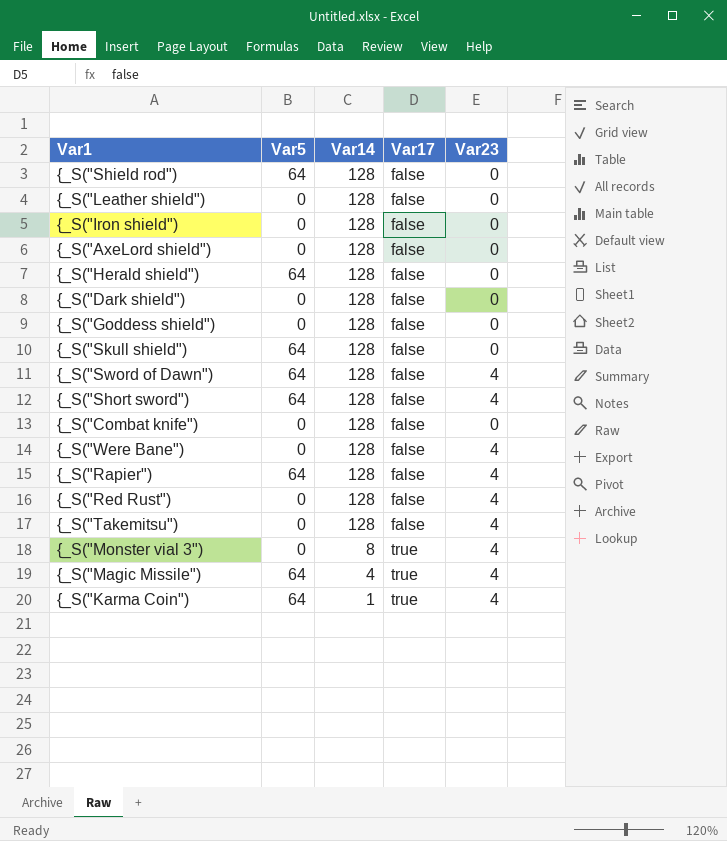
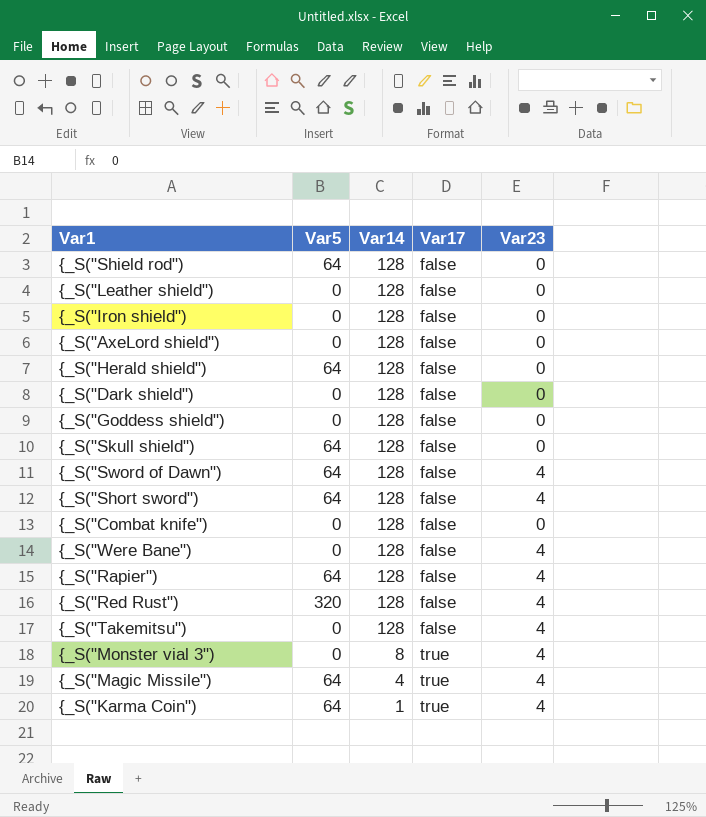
{_S("Red Rust") | Var5: 0 -> 320

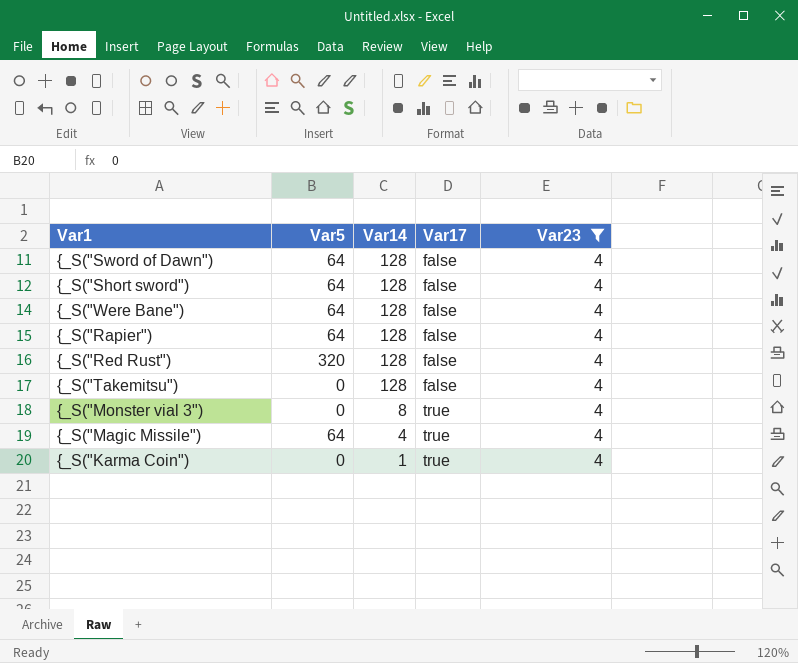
filter: none -> Var23 = 4
{_S("Were Bane") | Var5: 0 -> 64
{_S("Karma Coin") | Var5: 64 -> 0

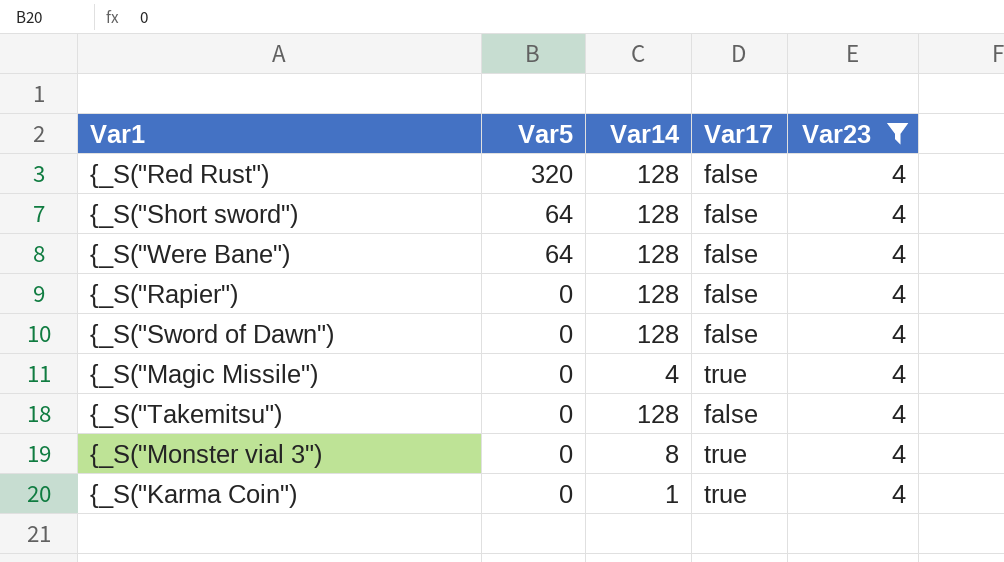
row order: Var14 descending -> Var5 descending
{_S("Rapier") | Var5: 64 -> 0
{_S("Sword of Dawn") | Var5: 64 -> 0
{_S("Magic Missile") | Var5: 64 -> 0

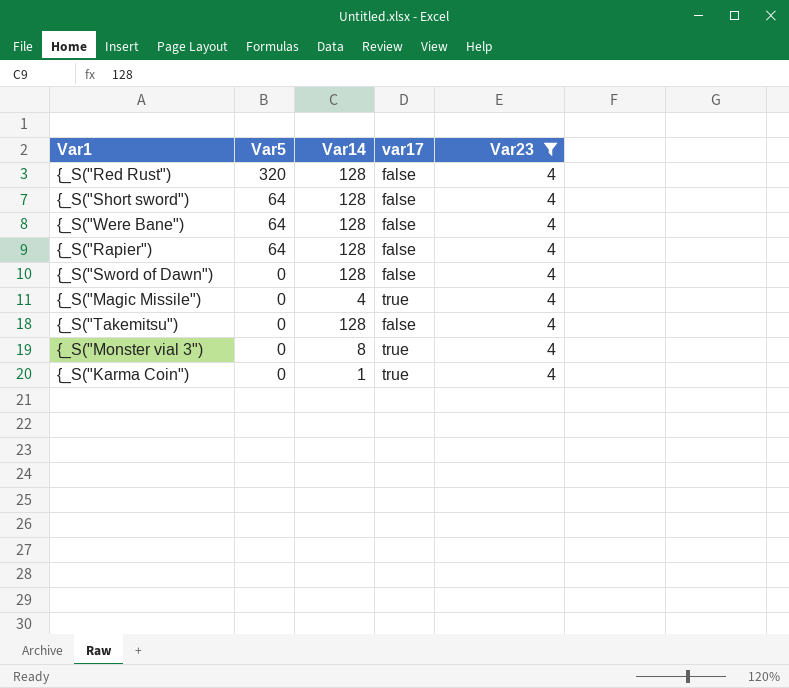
column name: Var17 -> var17
{_S("Rapier") | Var5: 0 -> 64

